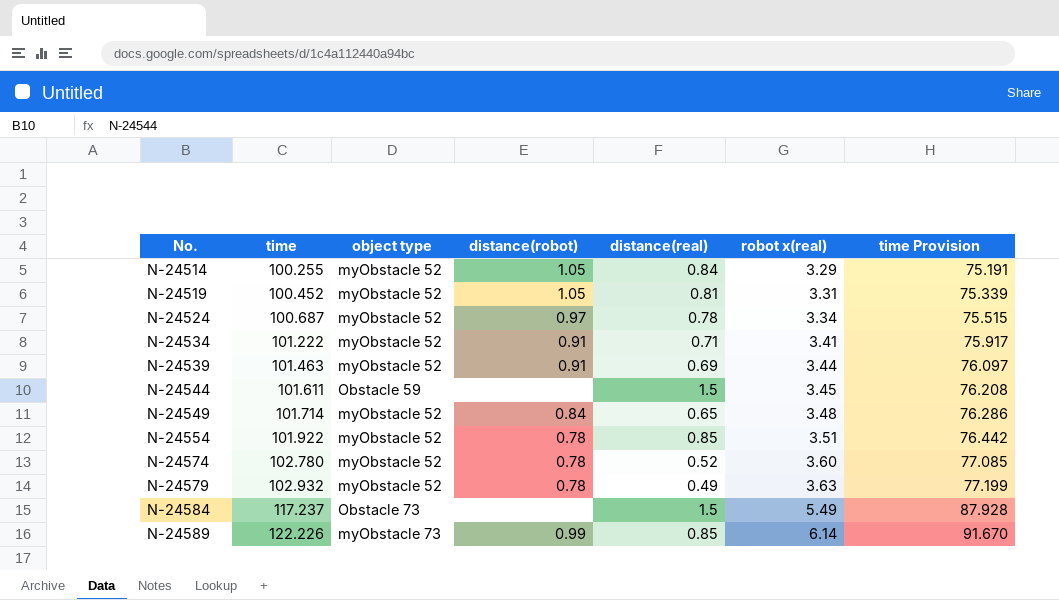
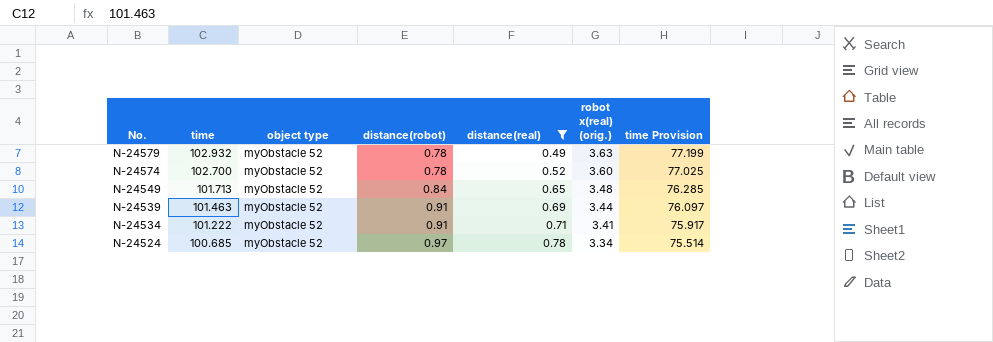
filter: none -> distance(real) <= 0.78
row order: No. ascending -> No. descending
column name: robot x(real) -> robot x(real) (orig.)
N-24574 | time: 102.780 -> 102.700
N-24574 | time Provision: 77.085 -> 77.025
N-24549 | time: 101.714 -> 101.713
N-24549 | time Provision: 76.286 -> 76.285
N-24524 | time: 100.687 -> 100.685
N-24524 | time Provision: 75.515 -> 75.514

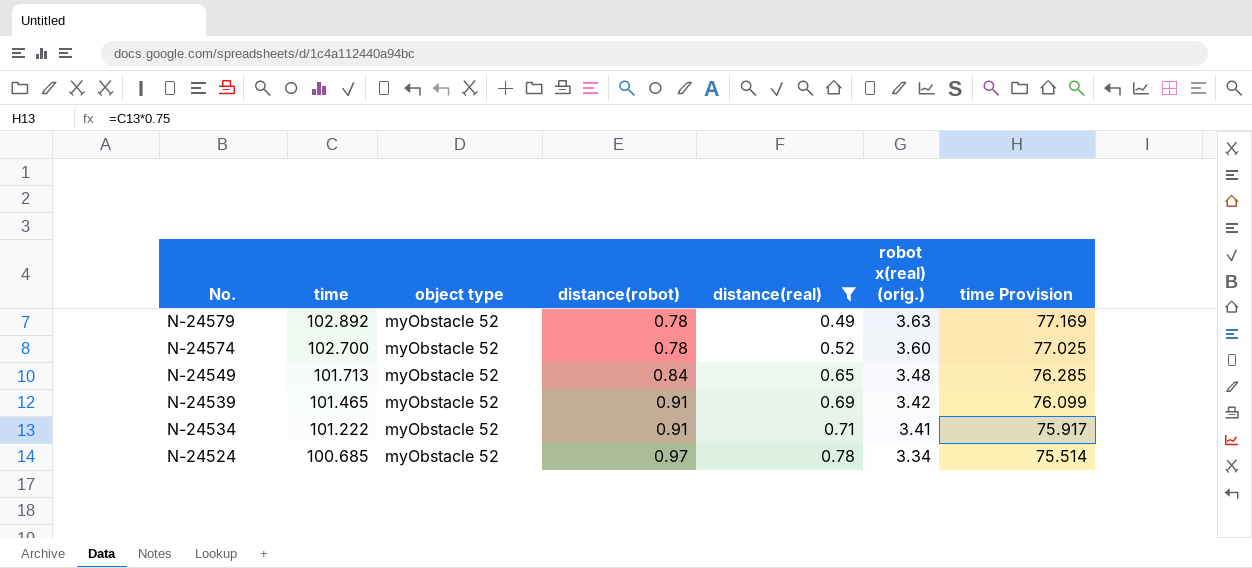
N-24579 | time: 102.932 -> 102.892
N-24579 | time Provision: 77.199 -> 77.169
N-24539 | time: 101.463 -> 101.465
N-24539 | robot x(real) (orig.): 3.44 -> 3.42
N-24539 | time Provision: 76.097 -> 76.099

